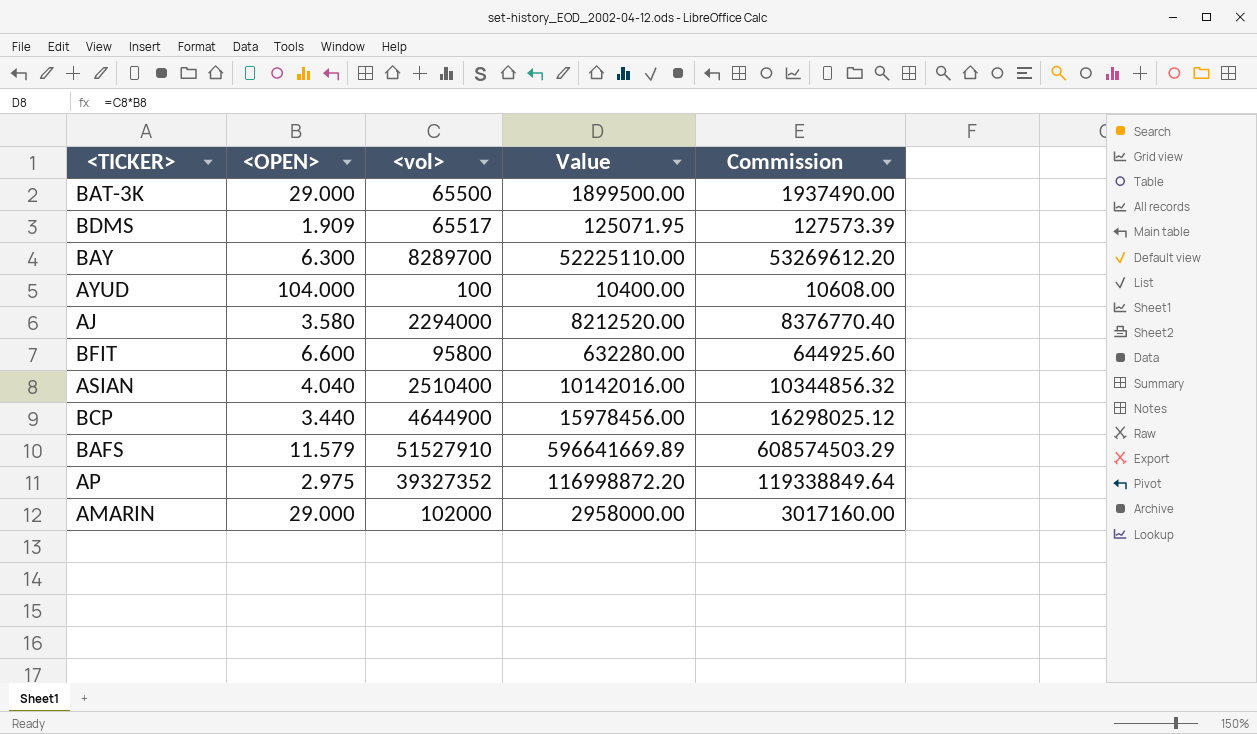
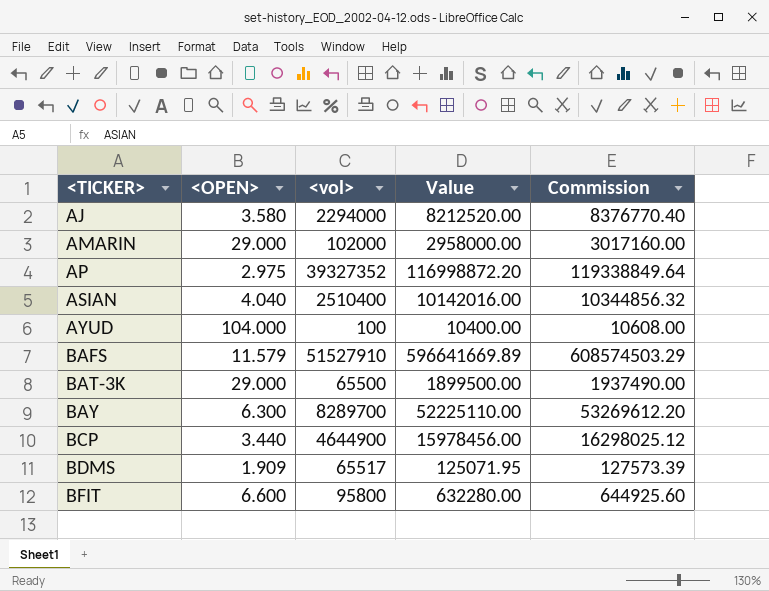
row order: none -> <TICKER> ascending

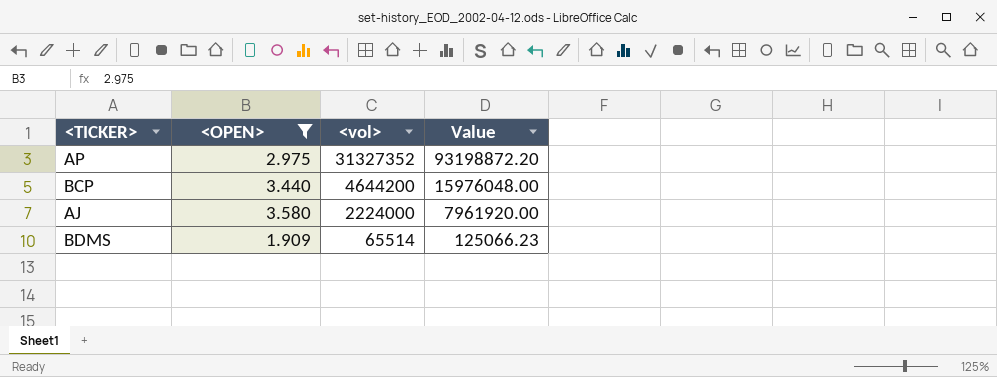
filter: none -> <OPEN> <= 3.580
row order: <TICKER> ascending -> <vol> descending
column Commission | formula: [Value] * 1.02 -> none
AP | <vol>: 39327352 -> 31327352
AP | Value: 116998872.20 -> 93198872.20
BCP | <vol>: 4644900 -> 4644200
BCP | Value: 15978456.00 -> 15976048.00
AJ | <vol>: 2294000 -> 2224000
AJ | Value: 8212520.00 -> 7961920.00
BDMS | <vol>: 65517 -> 65514
BDMS | Value: 125071.95 -> 125066.23

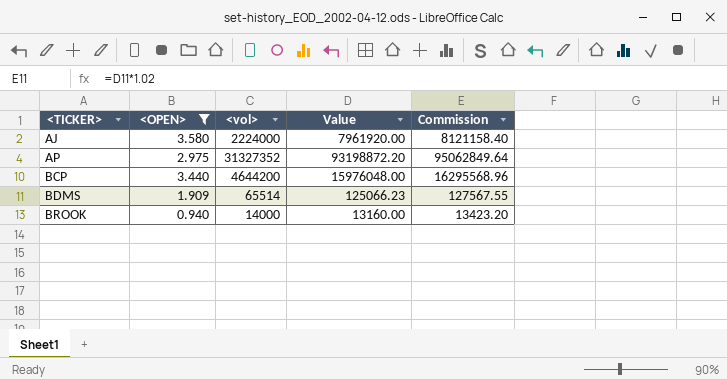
row order: <vol> descending -> <TICKER> ascending
column Commission | formula: none -> [Value] * 1.02
row BROOK: none -> 0.940 | 14000 | 13160.00 | 13423.20

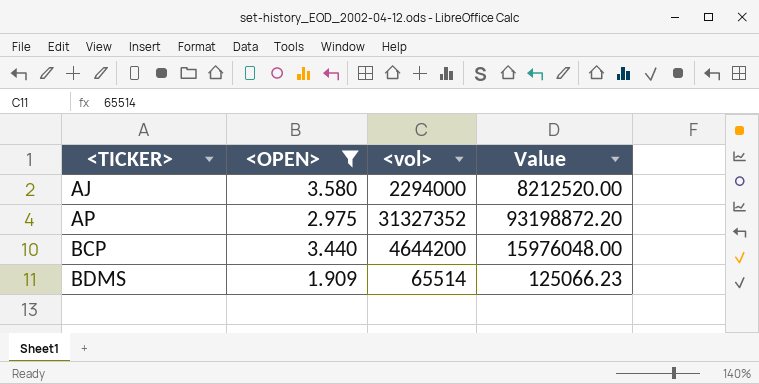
column Commission | formula: [Value] * 1.02 -> none
row BROOK: 0.940 | 14000 | 13160.00 | 13423.20 -> none
AJ | <vol>: 2224000 -> 2294000
AJ | Value: 7961920.00 -> 8212520.00

